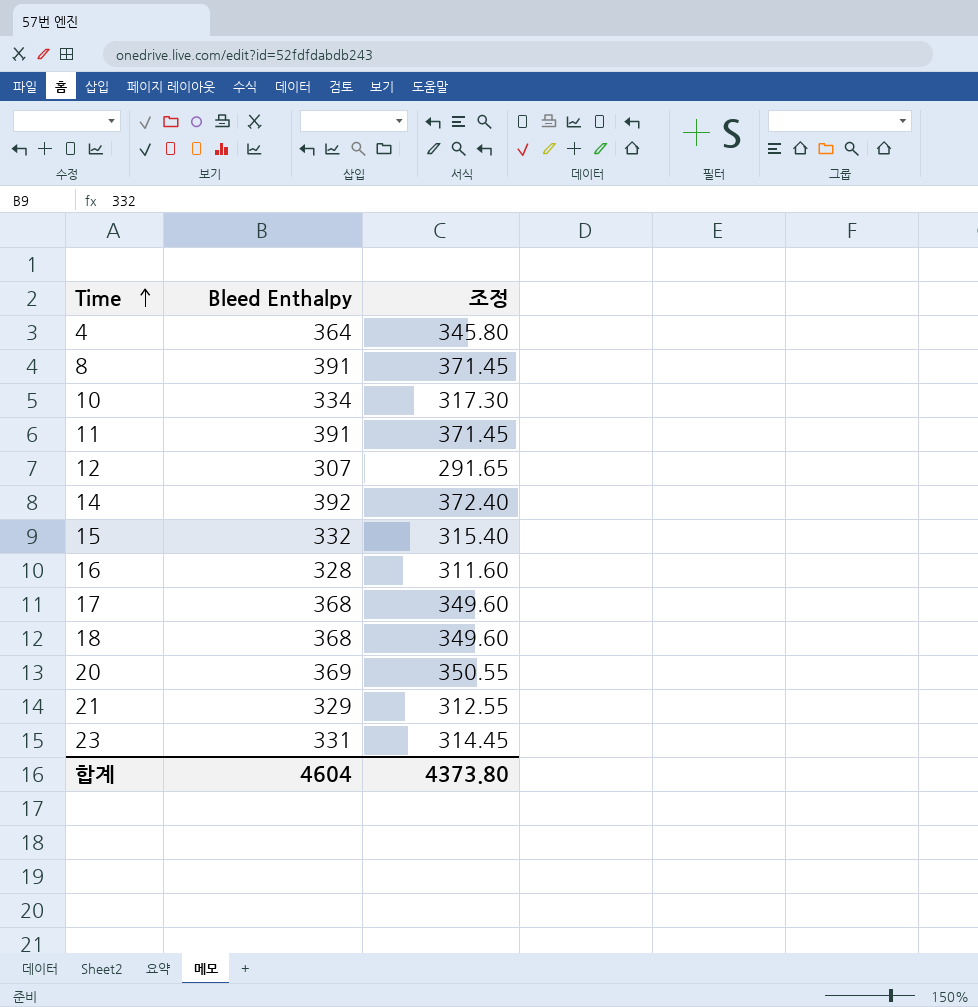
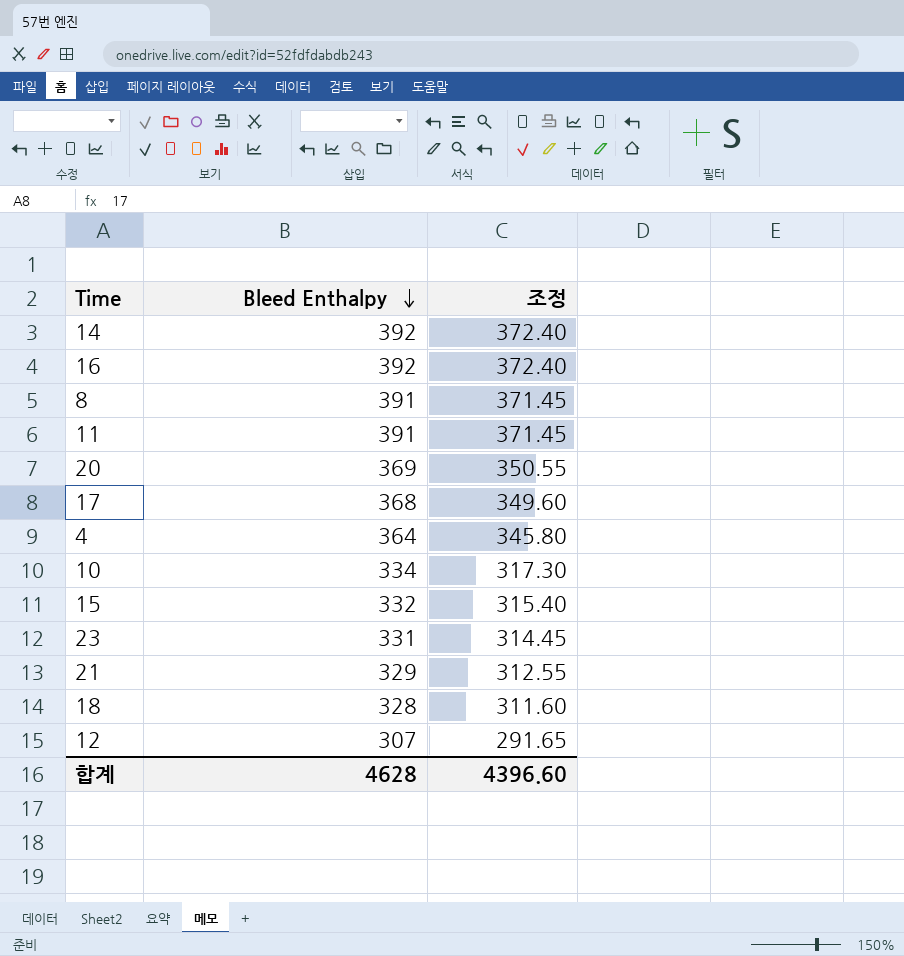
row order: Time ascending -> Bleed Enthalpy descending
16 | Bleed Enthalpy: 328 -> 392
16 | 조정: 311.60 -> 372.40
18 | Bleed Enthalpy: 368 -> 328
18 | 조정: 349.60 -> 311.60
합계 | Bleed Enthalpy: 4604 -> 4628
합계 | 조정: 4373.80 -> 4396.60

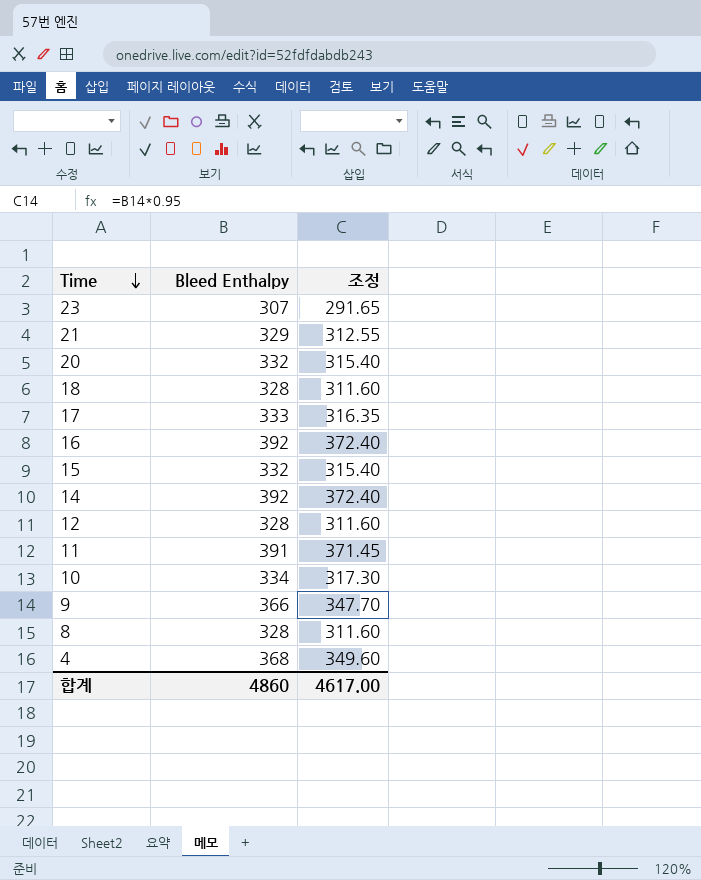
row order: Bleed Enthalpy descending -> Time descending
23 | Bleed Enthalpy: 331 -> 307
23 | 조정: 314.45 -> 291.65
20 | Bleed Enthalpy: 369 -> 332
20 | 조정: 350.55 -> 315.40
17 | Bleed Enthalpy: 368 -> 333
17 | 조정: 349.60 -> 316.35
12 | Bleed Enthalpy: 307 -> 328
12 | 조정: 291.65 -> 311.60
row 9: none -> 366 | 347.70
8 | Bleed Enthalpy: 391 -> 328
8 | 조정: 371.45 -> 311.60
4 | Bleed Enthalpy: 364 -> 368
4 | 조정: 345.80 -> 349.60
합계 | Bleed Enthalpy: 4628 -> 4860
합계 | 조정: 4396.60 -> 4617.00

